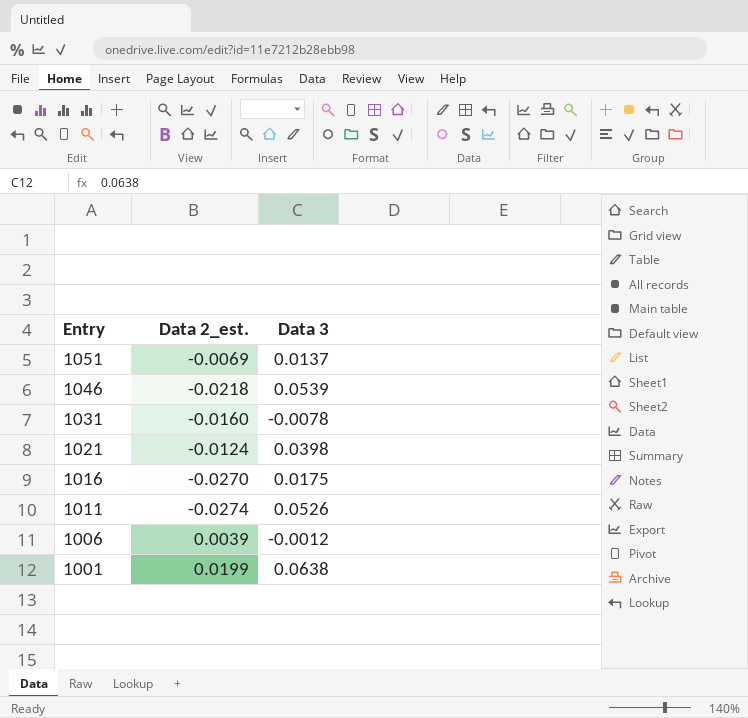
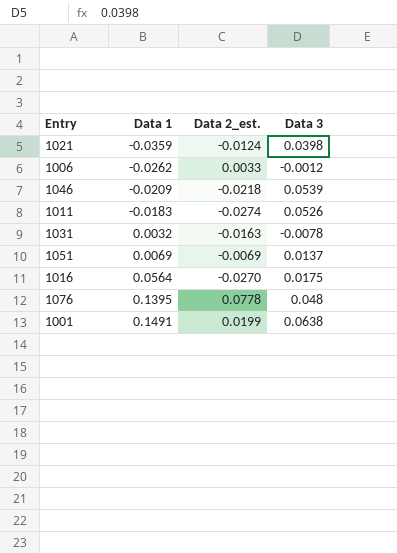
row order: Entry descending -> Data 1 ascending
column Data 1 | position: none -> 2
1006 | Data 2_est.: 0.0039 -> 0.0033
1031 | Data 2_est.: -0.0160 -> -0.0163
row 1076: none -> 0.1395 | 0.0778 | 0.048

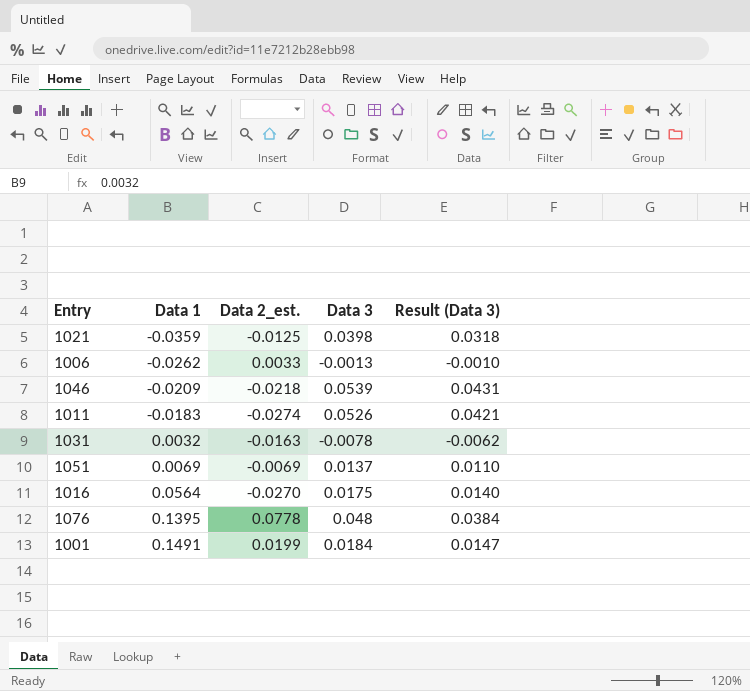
column Result (Data 3) | formula: none -> [Data 3] * 0.8
1021 | Data 2_est.: -0.0124 -> -0.0125
1006 | Data 3: -0.0012 -> -0.0013
1001 | Data 3: 0.0638 -> 0.0184

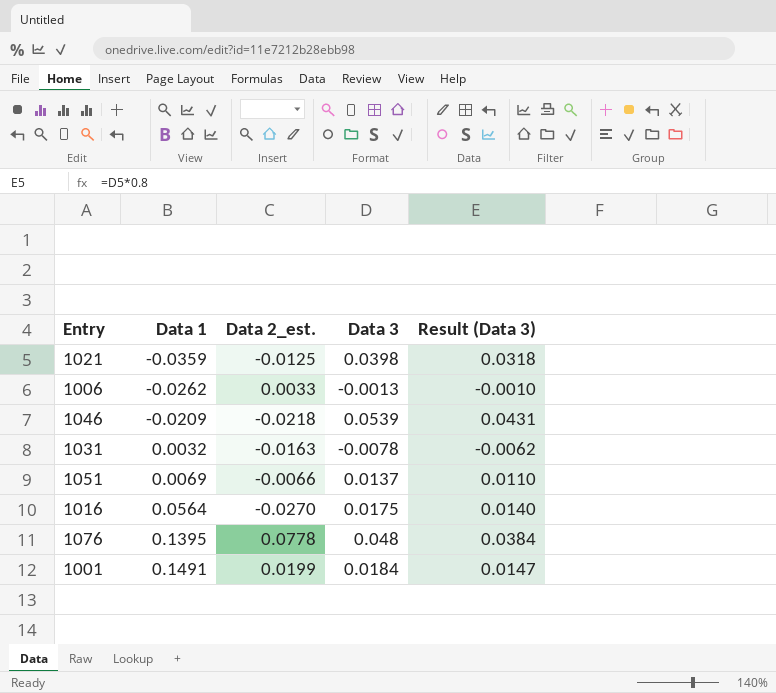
row 1011: -0.0183 | -0.0274 | 0.0526 | 0.0421 -> none
1051 | Data 2_est.: -0.0069 -> -0.0066

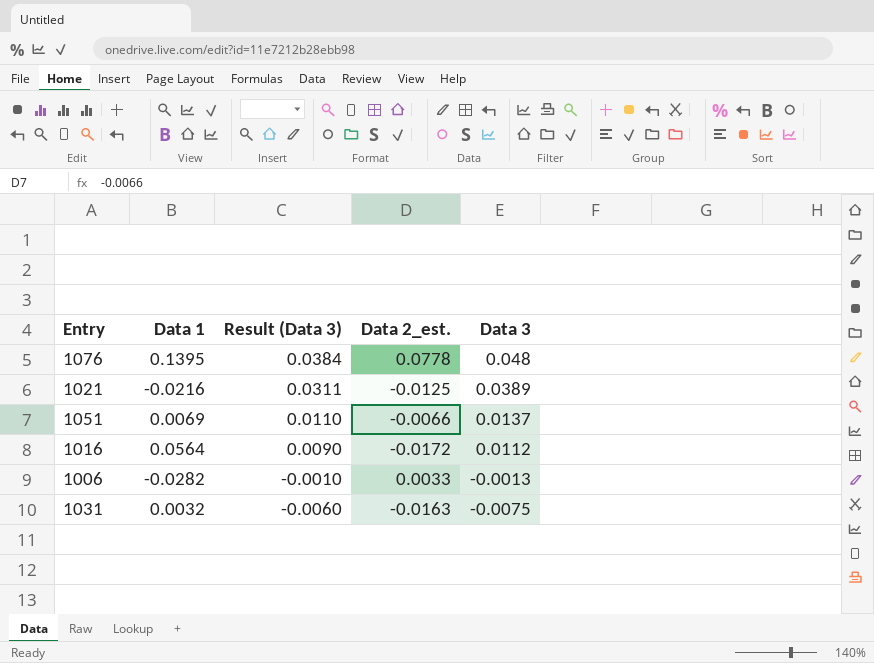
row order: Data 1 ascending -> Result (Data 3) descending
column Result (Data 3) | position: 5 -> 3
row 1046: -0.0209 | -0.0218 | 0.0539 | 0.0431 -> none
row 1001: 0.1491 | 0.0199 | 0.0184 | 0.0147 -> none
1021 | Data 1: -0.0359 -> -0.0216
1021 | Result (Data 3): 0.0318 -> 0.0311
1021 | Data 3: 0.0398 -> 0.0389
1016 | Result (Data 3): 0.0140 -> 0.0090
1016 | Data 2_est.: -0.0270 -> -0.0172
1016 | Data 3: 0.0175 -> 0.0112
1006 | Data 1: -0.0262 -> -0.0282
1031 | Result (Data 3): -0.0062 -> -0.0060
1031 | Data 3: -0.0078 -> -0.0075

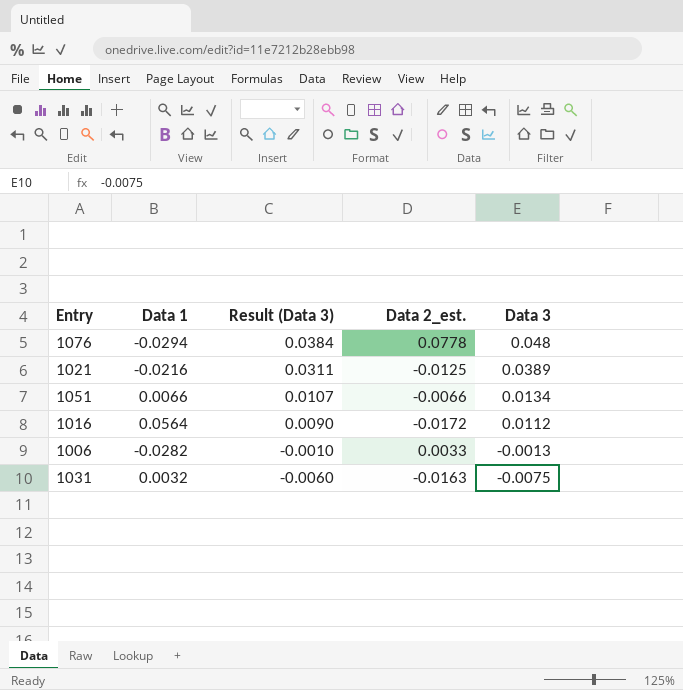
1076 | Data 1: 0.1395 -> -0.0294
1051 | Data 1: 0.0069 -> 0.0066
1051 | Result (Data 3): 0.0110 -> 0.0107
1051 | Data 3: 0.0137 -> 0.0134

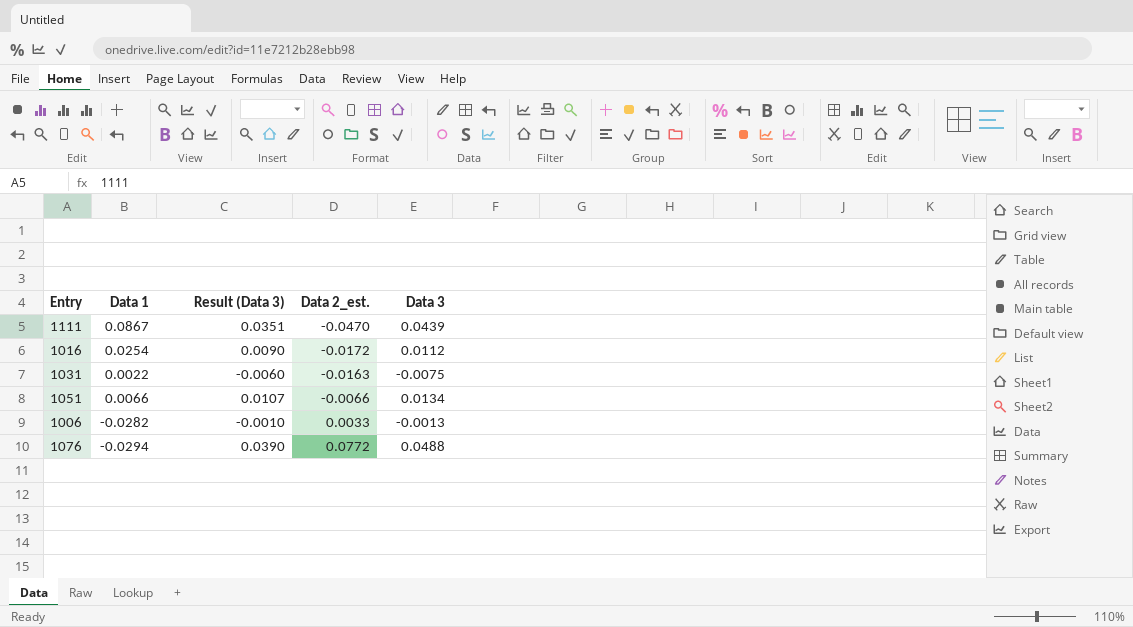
row order: Result (Data 3) descending -> Data 2_est. ascending
row 1021: -0.0216 | 0.0311 | -0.0125 | 0.0389 -> none
row 1111: none -> 0.0867 | 0.0351 | -0.0470 | 0.0439
1016 | Data 1: 0.0564 -> 0.0254
1031 | Data 1: 0.0032 -> 0.0022
1076 | Result (Data 3): 0.0384 -> 0.0390
1076 | Data 2_est.: 0.0778 -> 0.0772
1076 | Data 3: 0.048 -> 0.0488

